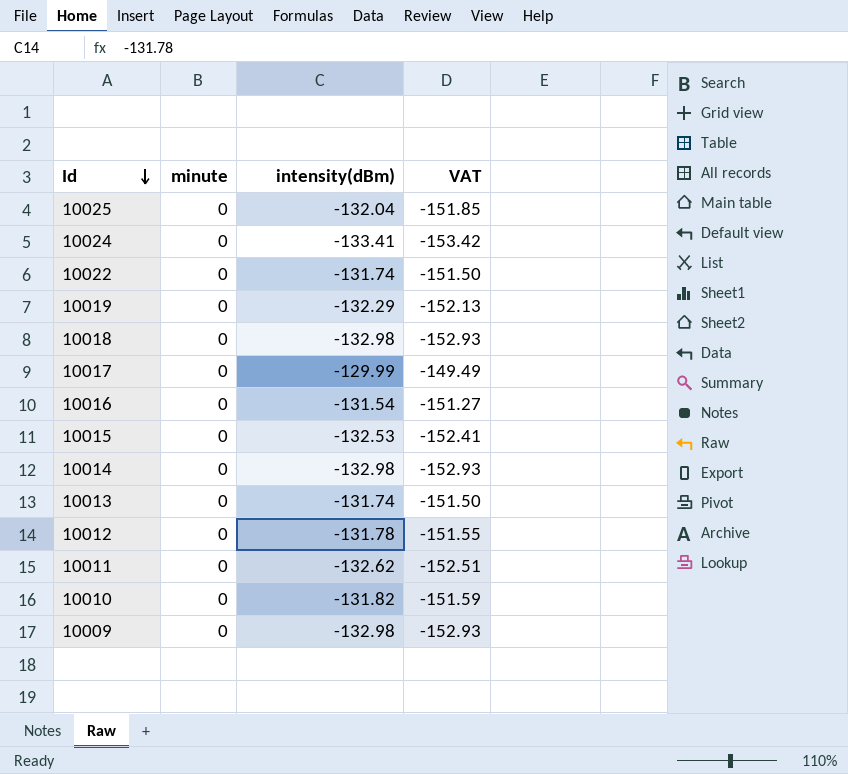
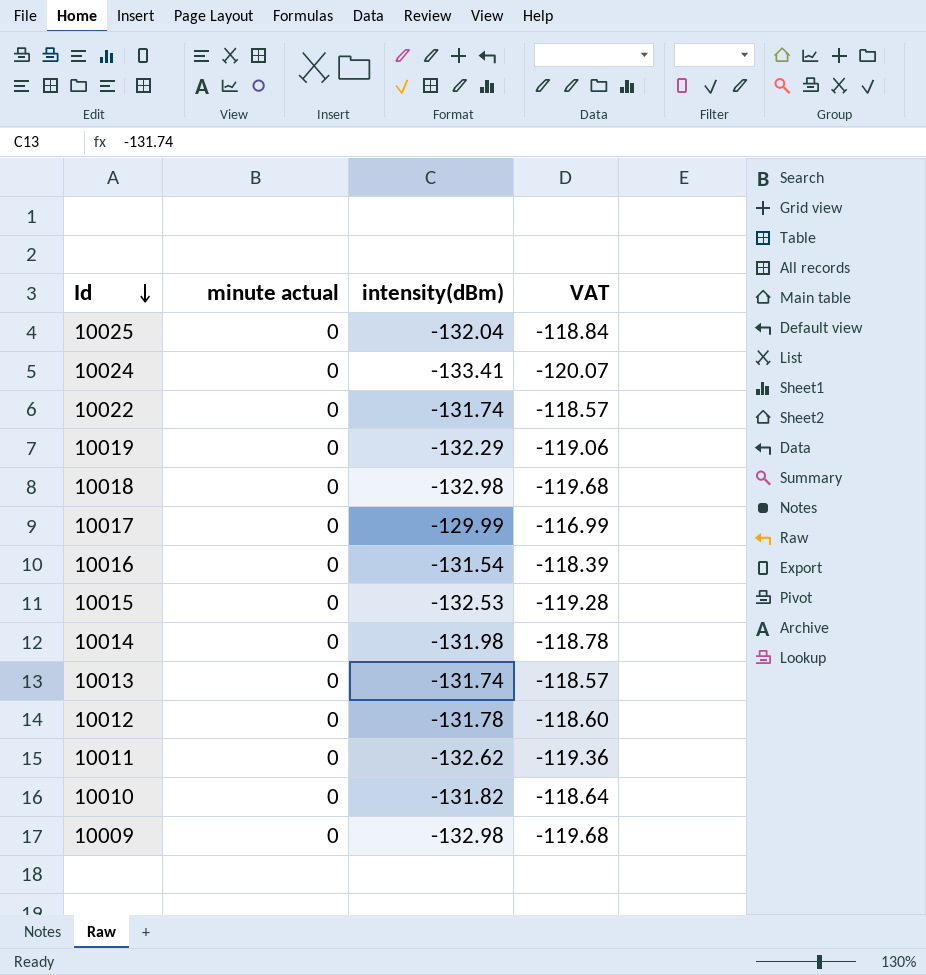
column name: minute -> minute actual
column VAT | formula: [intensity(dBm)] * 1.15 -> [intensity(dBm)] * 0.9
10014 | intensity(dBm): -132.98 -> -131.98

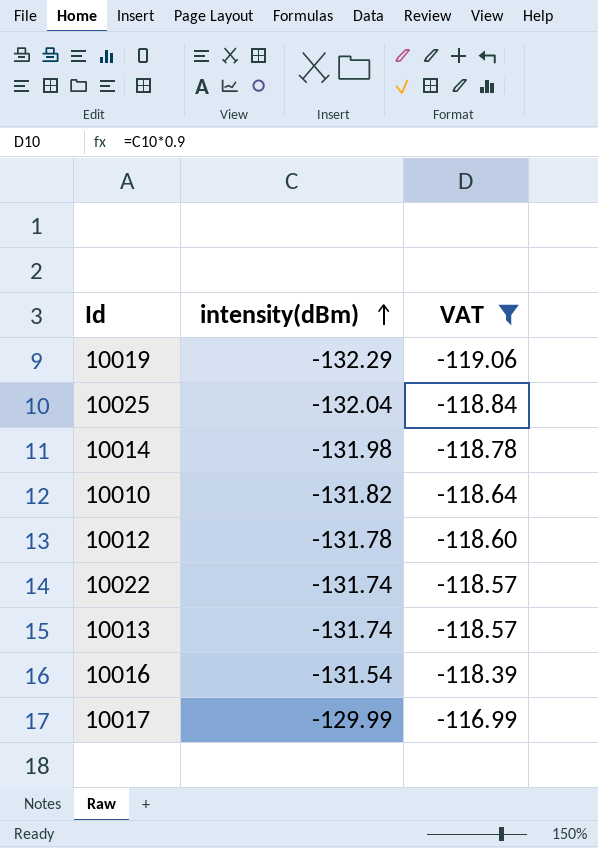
filter: none -> VAT >= -119.06
row order: Id descending -> intensity(dBm) ascending
column minute actual | position: 2 -> none

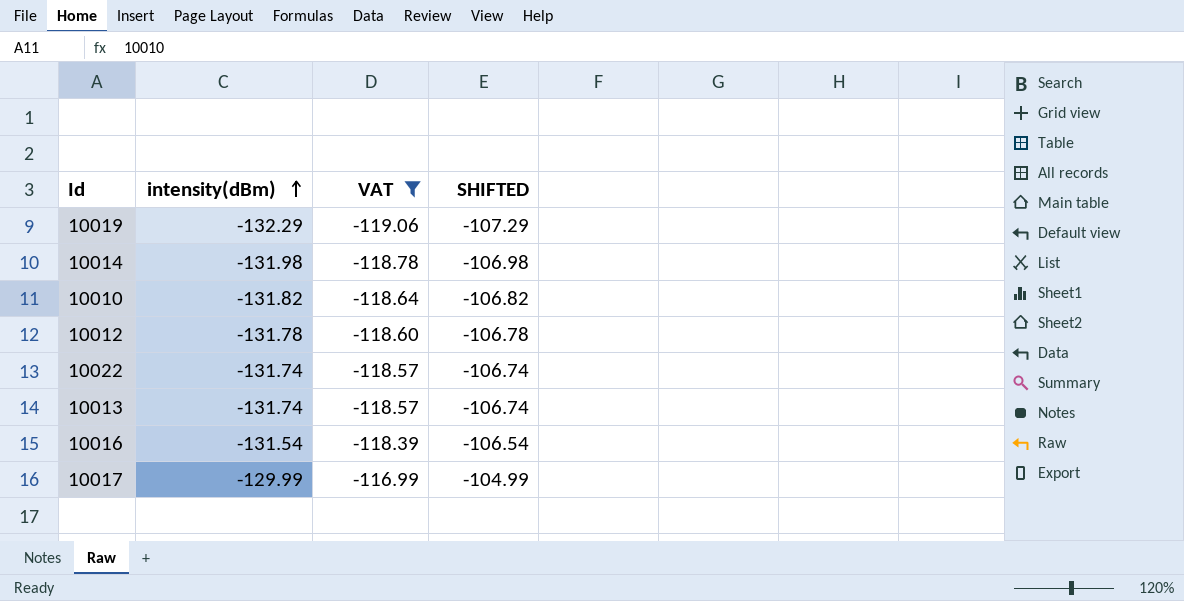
column SHIFTED | formula: none -> [intensity(dBm)] + 25
row 10025: -132.04 | -118.84 -> none

